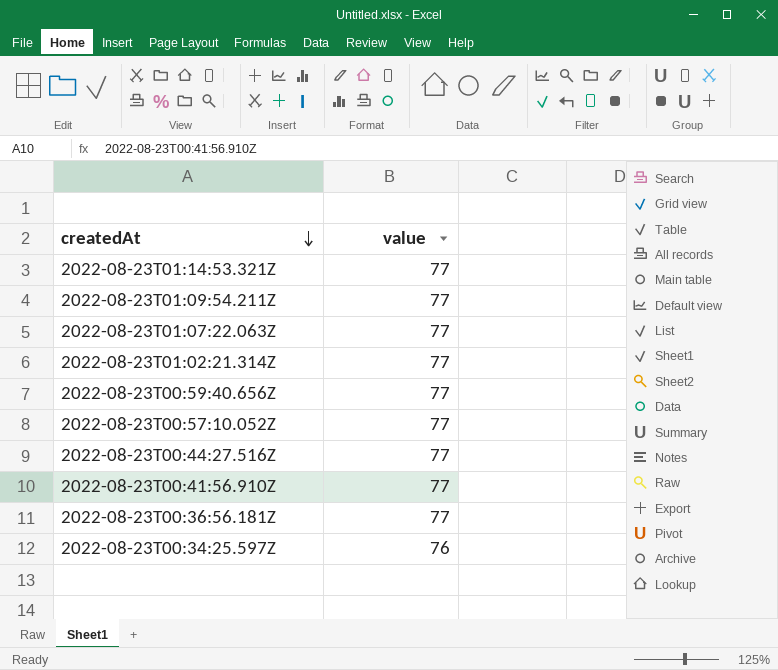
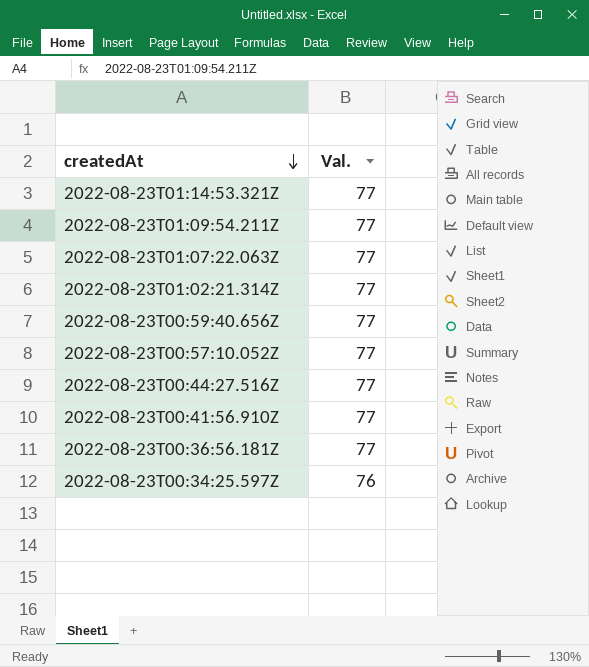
column name: value -> Val.

